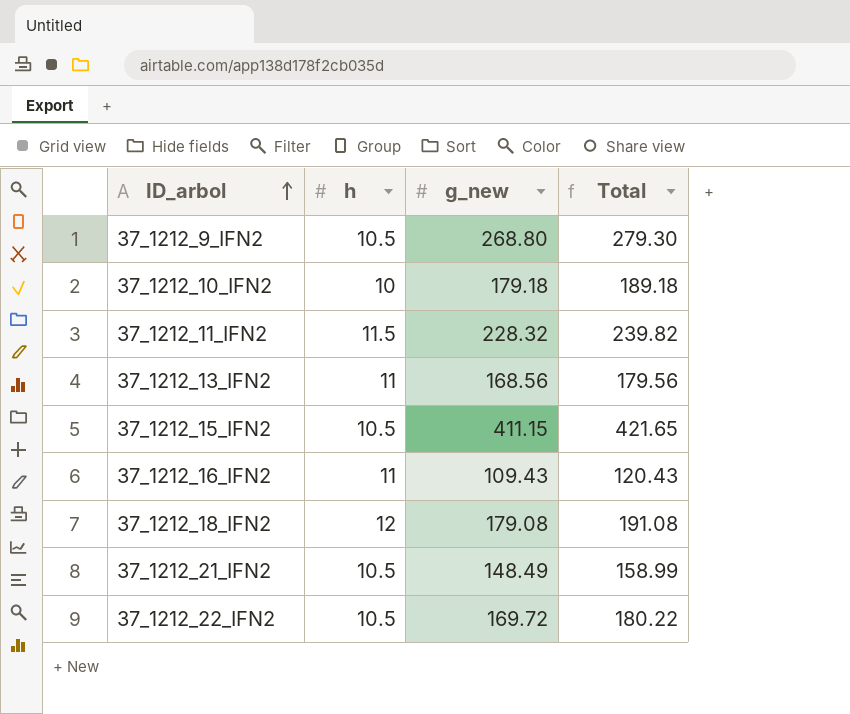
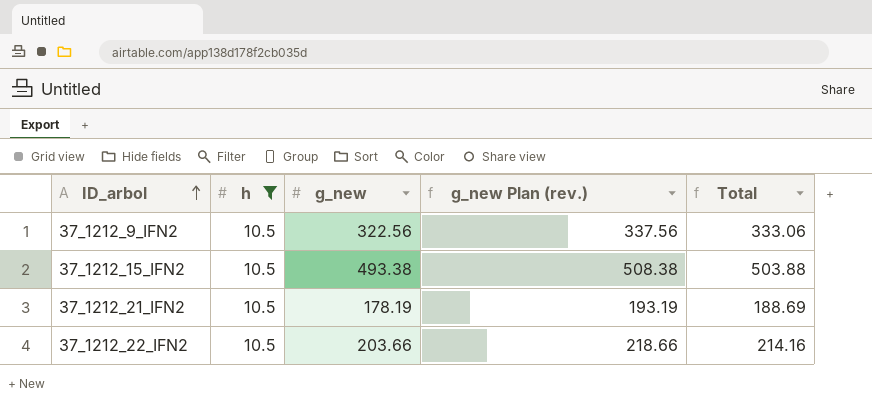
filter: none -> h = 10.5
column g_new Plan (rev.) | formula: none -> [g_new] + 15
37_1212_9_IFN2 | g_new: 268.80 -> 322.56
37_1212_9_IFN2 | Total: 279.30 -> 333.06
37_1212_15_IFN2 | g_new: 411.15 -> 493.38
37_1212_15_IFN2 | Total: 421.65 -> 503.88
37_1212_21_IFN2 | g_new: 148.49 -> 178.19
37_1212_21_IFN2 | Total: 158.99 -> 188.69
37_1212_22_IFN2 | g_new: 169.72 -> 203.66
37_1212_22_IFN2 | Total: 180.22 -> 214.16

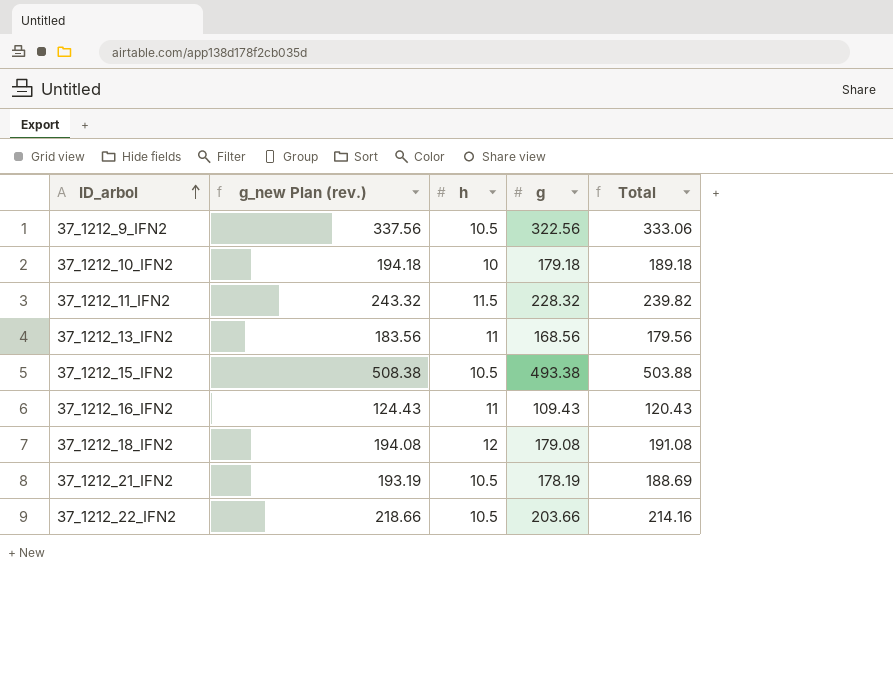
filter: h = 10.5 -> none
column g_new Plan (rev.) | position: 4 -> 2
column name: g_new -> g

